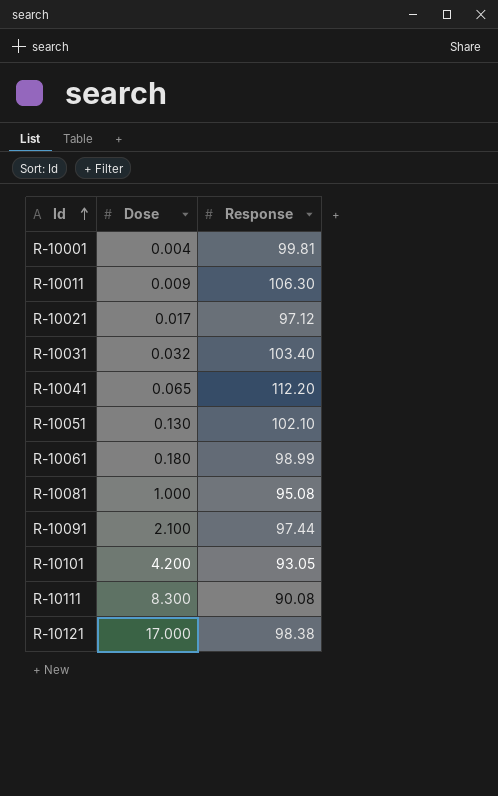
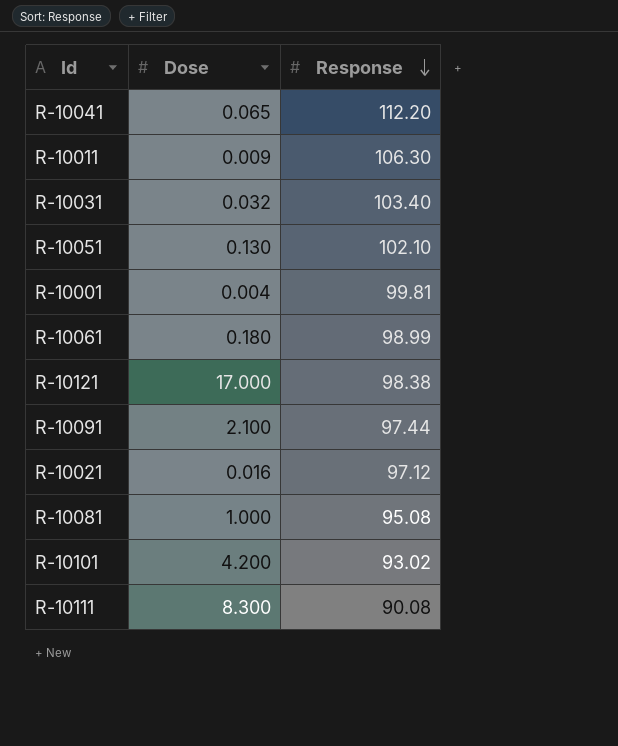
row order: Id ascending -> Response descending
R-10021 | Dose: 0.017 -> 0.016
R-10101 | Response: 93.05 -> 93.02

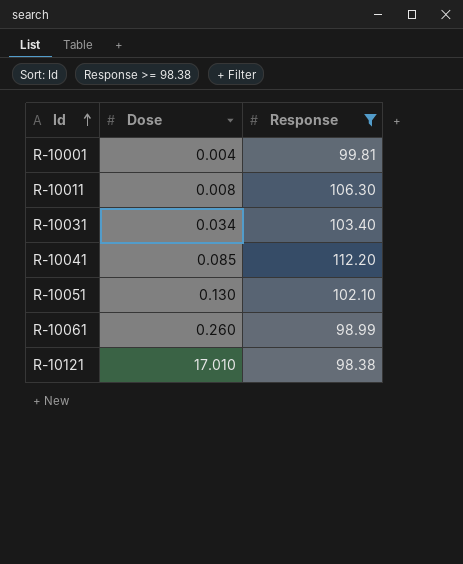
filter: none -> Response >= 98.38
row order: Response descending -> Id ascending
R-10011 | Dose: 0.009 -> 0.008
R-10031 | Dose: 0.032 -> 0.034
R-10041 | Dose: 0.065 -> 0.085
R-10061 | Dose: 0.180 -> 0.260
R-10121 | Dose: 17.000 -> 17.010

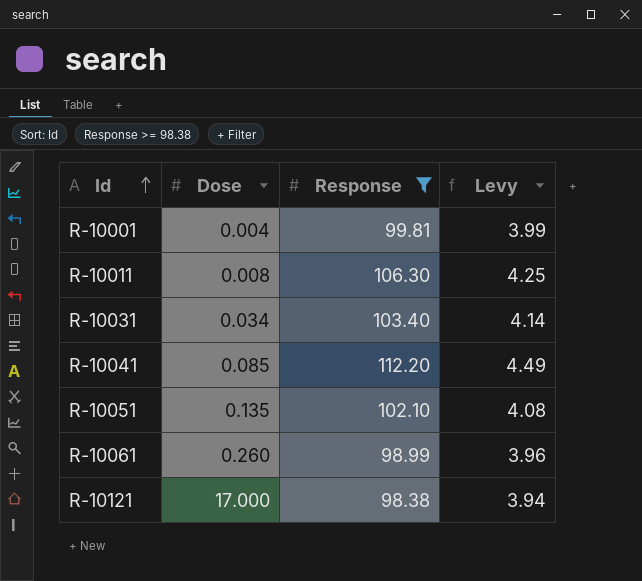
column Levy | formula: none -> [Response] * 0.04
R-10051 | Dose: 0.130 -> 0.135
R-10121 | Dose: 17.010 -> 17.000

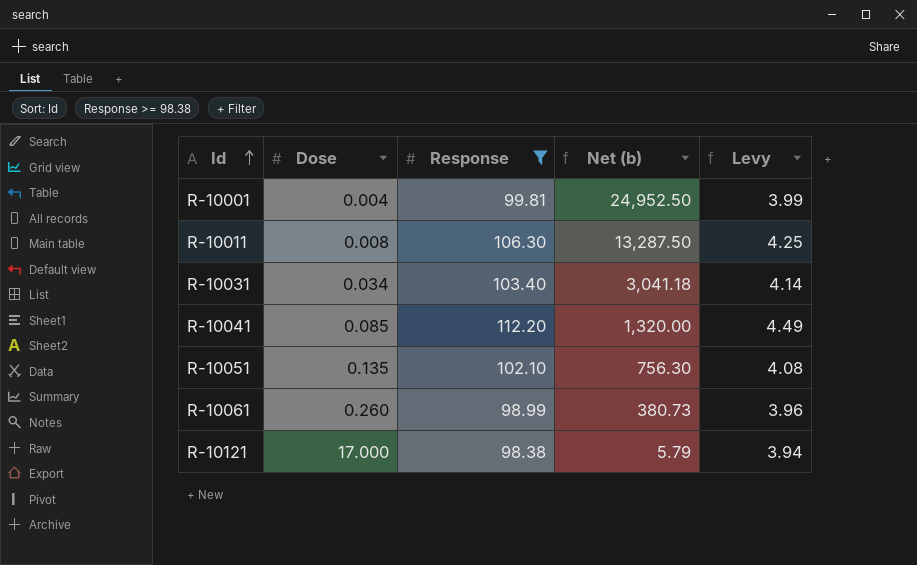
column Net (b) | formula: none -> [Response] / [Dose]

